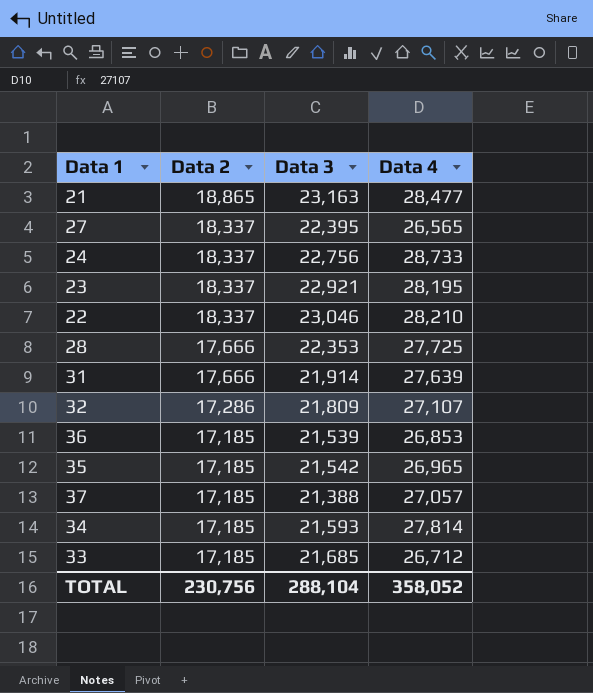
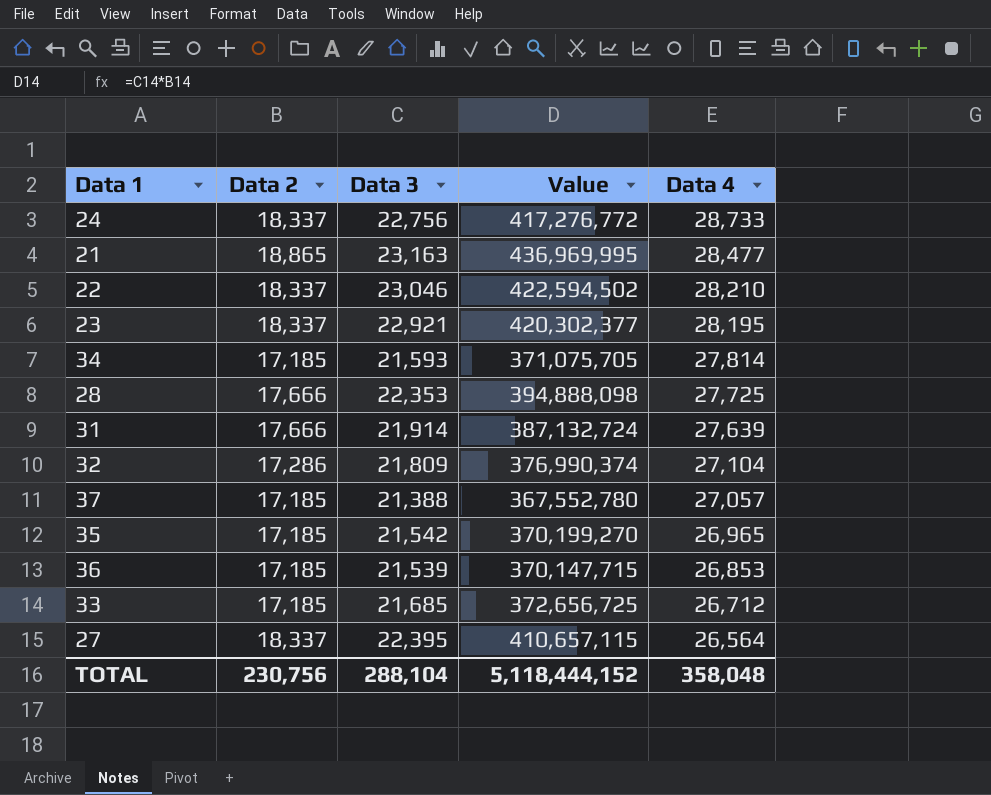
row order: Data 2 descending -> Data 4 descending
column Value | formula: none -> [Data 2] * [Data 3]
32 | Data 4: 27,107 -> 27,104
27 | Data 4: 26,565 -> 26,564
TOTAL | Data 4: 358,052 -> 358,048

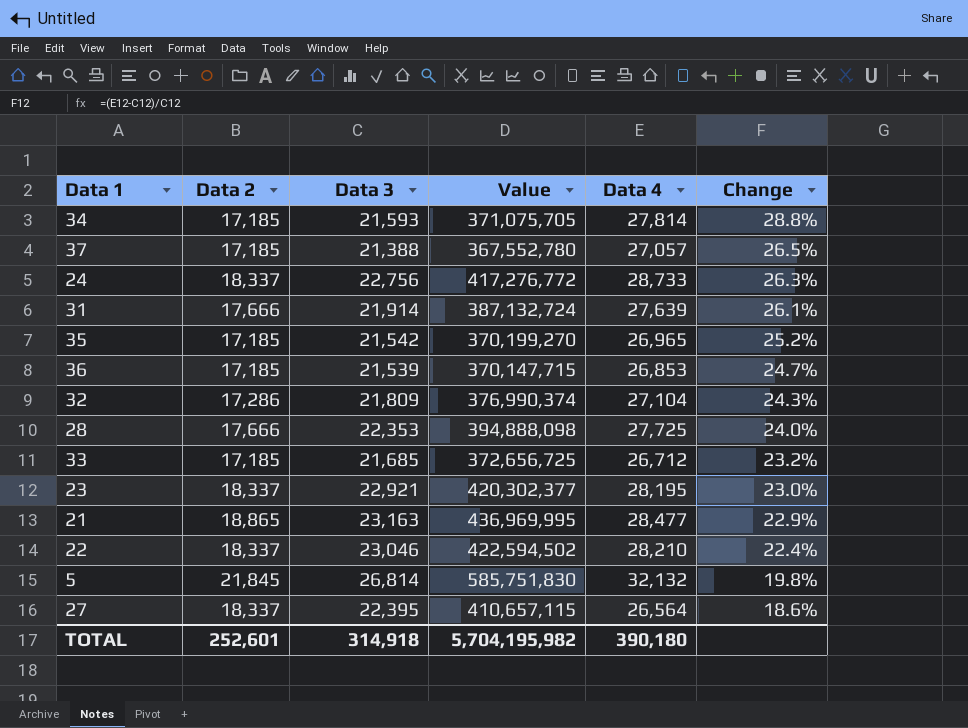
row order: Data 4 descending -> Change descending
column Change | formula: none -> ([Data 4] - [Data 3]) / [Data 3]
row 5: none -> 21,845 | 26,814 | 585,751,830 | 32,132 | 19.8%
TOTAL | Data 2: 230,756 -> 252,601
TOTAL | Data 3: 288,104 -> 314,918
TOTAL | Value: 5,118,444,152 -> 5,704,195,982
TOTAL | Data 4: 358,048 -> 390,180

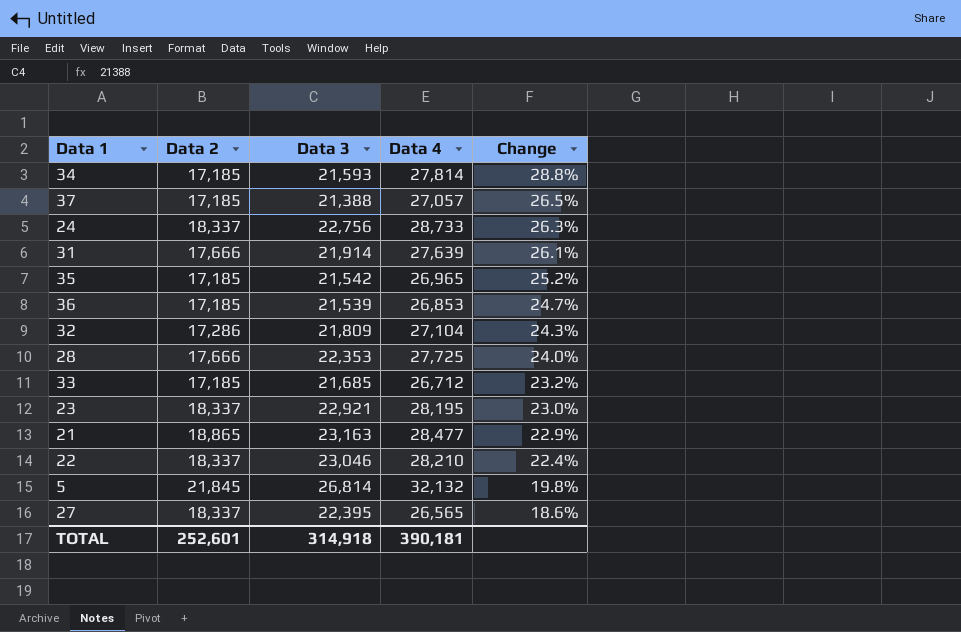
column Value | formula: [Data 2] * [Data 3] -> none
27 | Data 4: 26,564 -> 26,565
TOTAL | Data 4: 390,180 -> 390,181

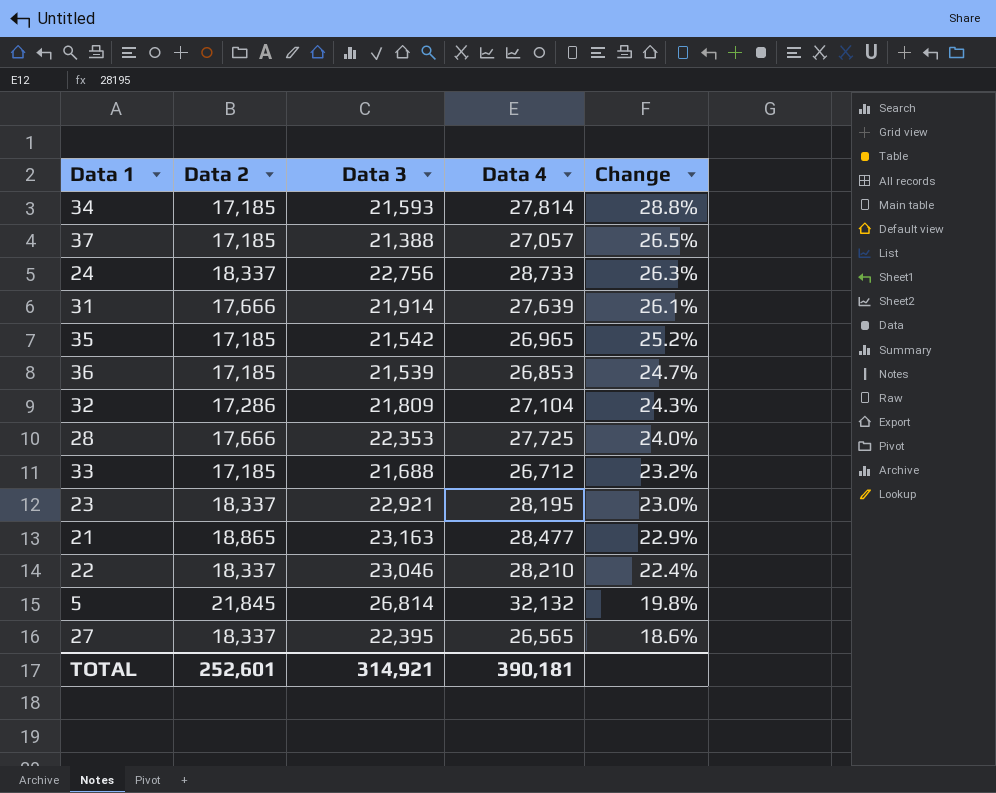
33 | Data 3: 21,685 -> 21,688
TOTAL | Data 3: 314,918 -> 314,921

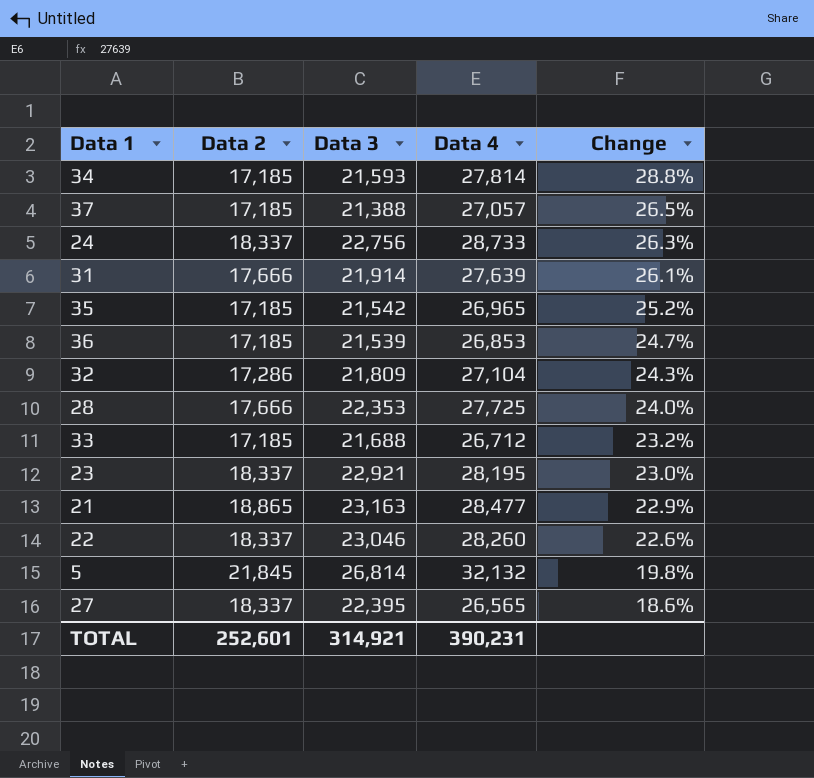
22 | Data 4: 28,210 -> 28,260
22 | Change: 22.4% -> 22.6%
TOTAL | Data 4: 390,181 -> 390,231

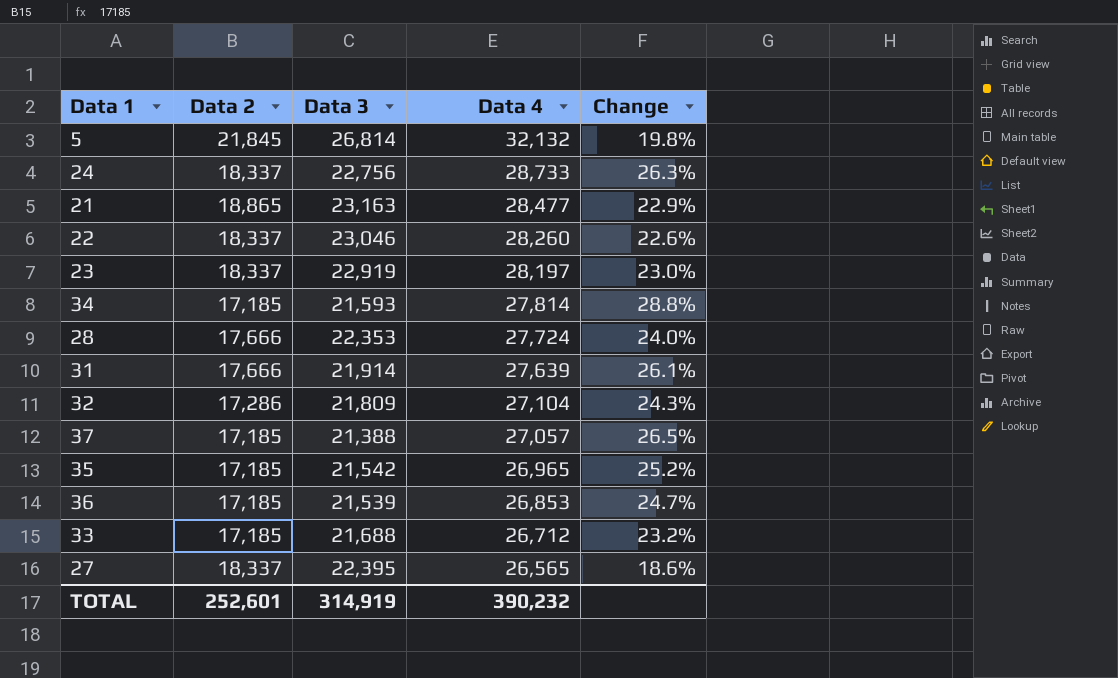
row order: Change descending -> Data 4 descending
23 | Data 3: 22,921 -> 22,919
23 | Data 4: 28,195 -> 28,197
28 | Data 4: 27,725 -> 27,724
TOTAL | Data 3: 314,921 -> 314,919
TOTAL | Data 4: 390,231 -> 390,232

